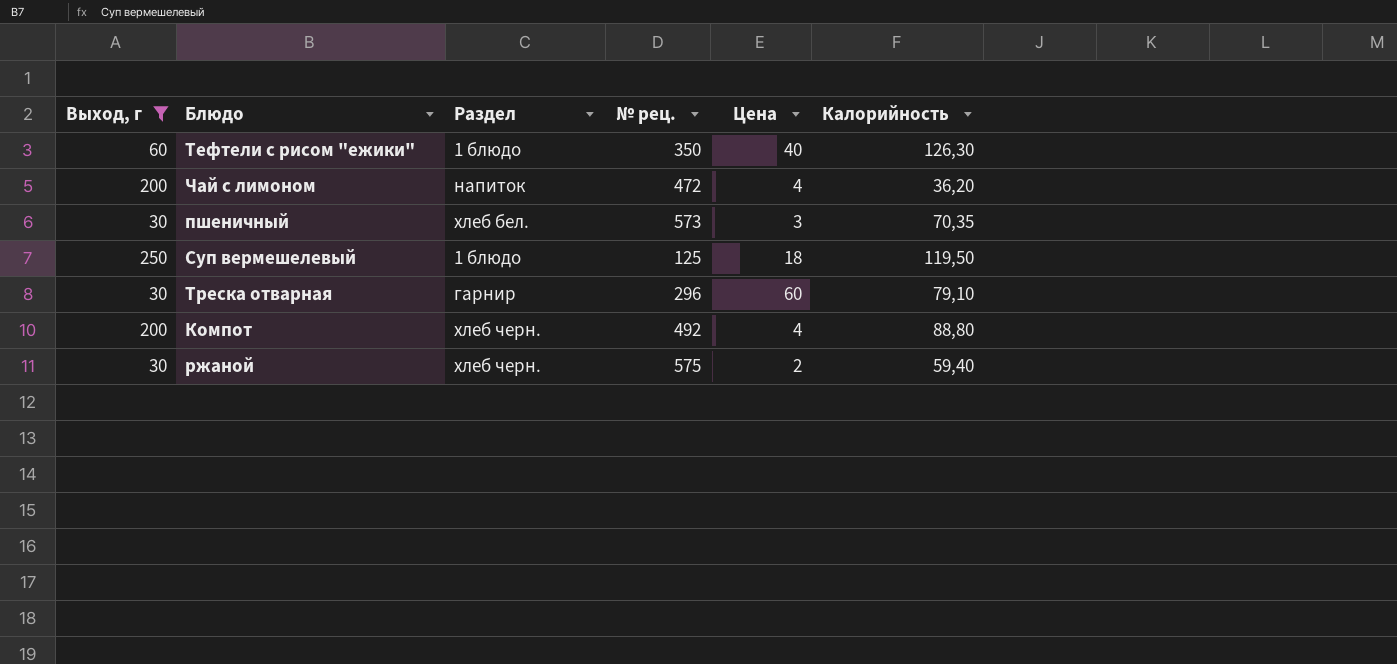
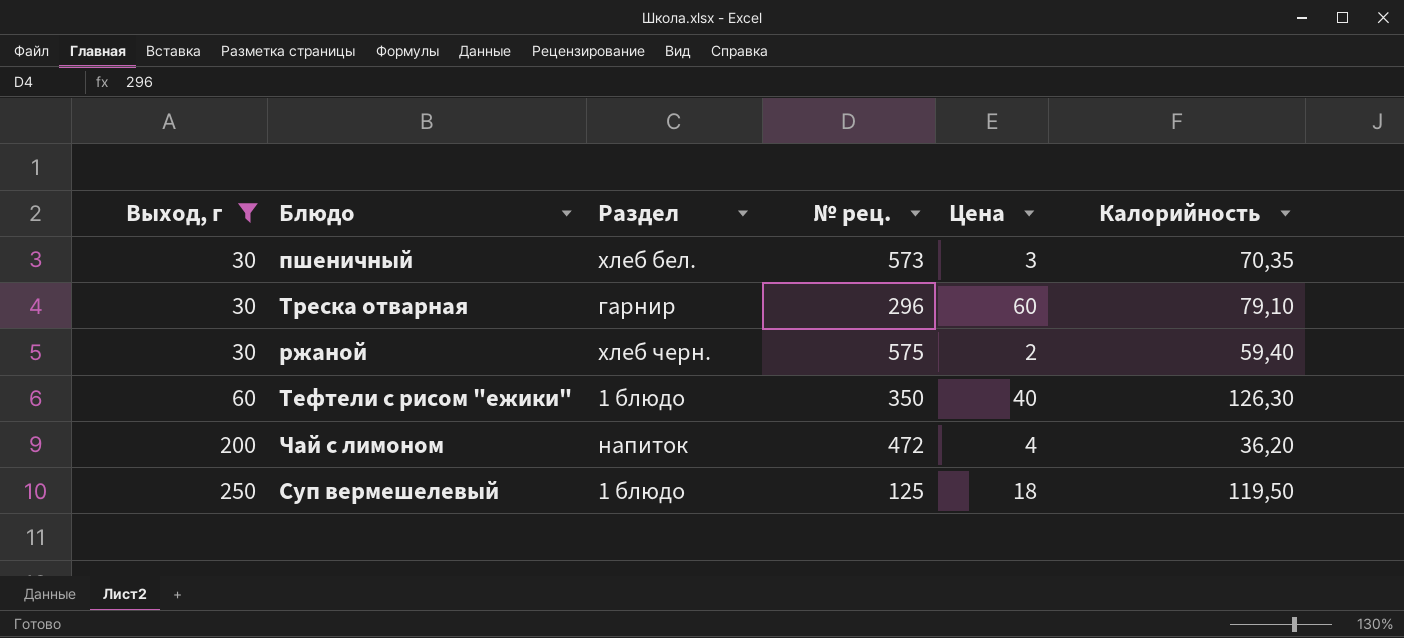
row order: none -> Выход, г ascending
row Компот: 200 | хлеб черн. | 492 | 4 | 88,80 -> none

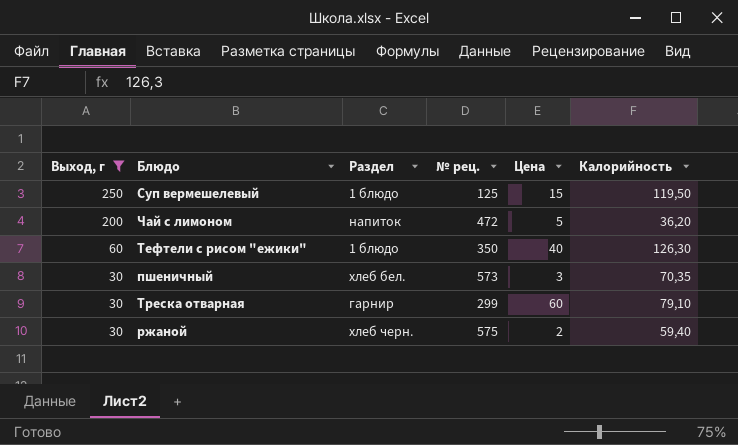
row order: Выход, г ascending -> Выход, г descending
Суп вермешелевый | Цена: 18 -> 15
Чай с лимоном | Цена: 4 -> 5
Треска отварная | № рец.: 296 -> 299

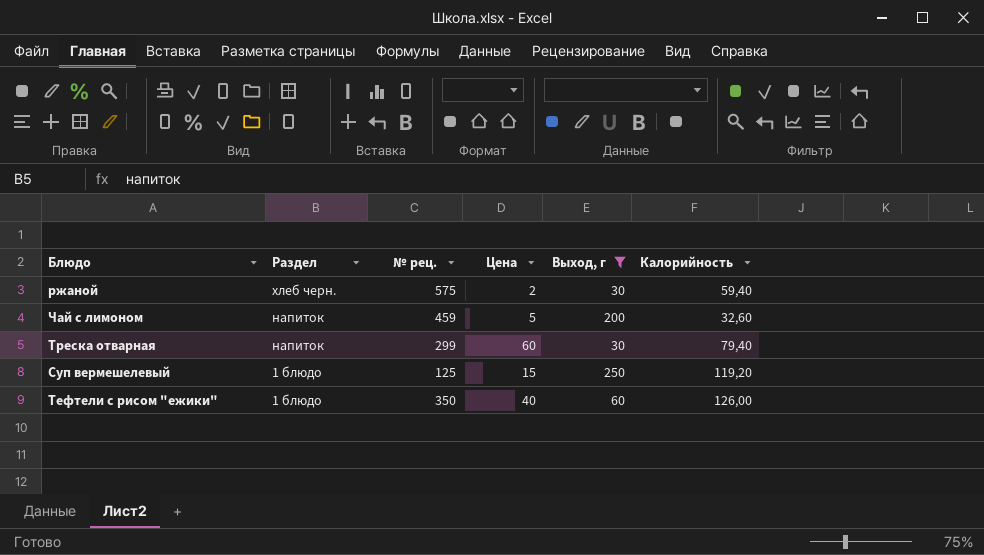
row order: Выход, г descending -> Раздел descending
column Выход, г | position: 1 -> 5
row пшеничный: 30 | хлеб бел. | 573 | 3 | 70,35 -> none
Чай с лимоном | № рец.: 472 -> 459
Чай с лимоном | Калорийность: 36,20 -> 32,60
Треска отварная | Раздел: гарнир -> напиток
Треска отварная | Калорийность: 79,10 -> 79,40
Суп вермешелевый | Калорийность: 119,50 -> 119,20
Тефтели с рисом "ежики" | Калорийность: 126,30 -> 126,00

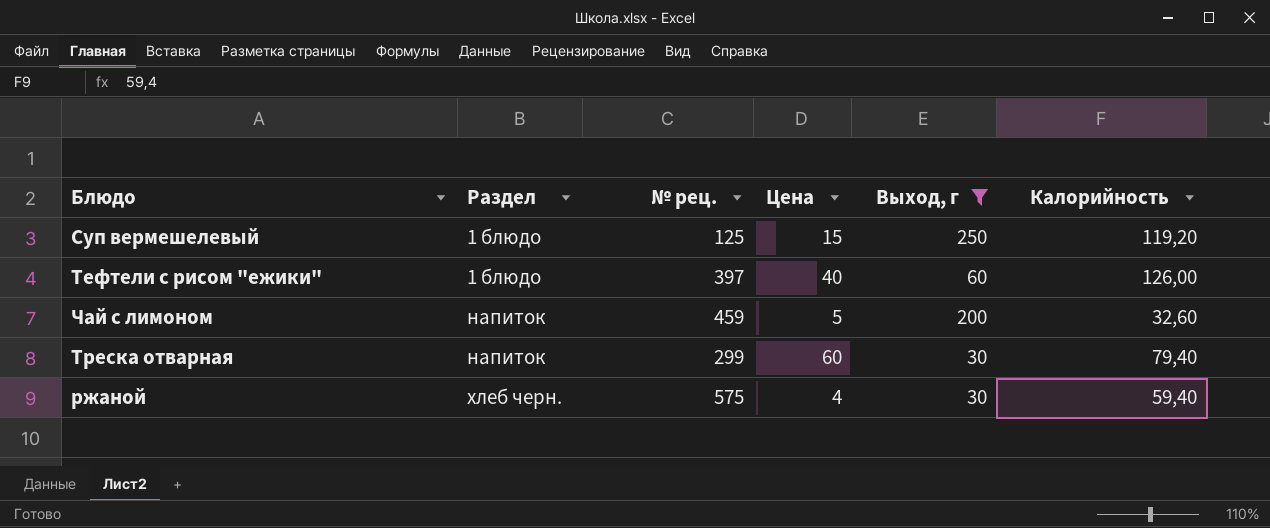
row order: Раздел descending -> Раздел ascending
Тефтели с рисом "ежики" | № рец.: 350 -> 397
ржаной | Цена: 2 -> 4

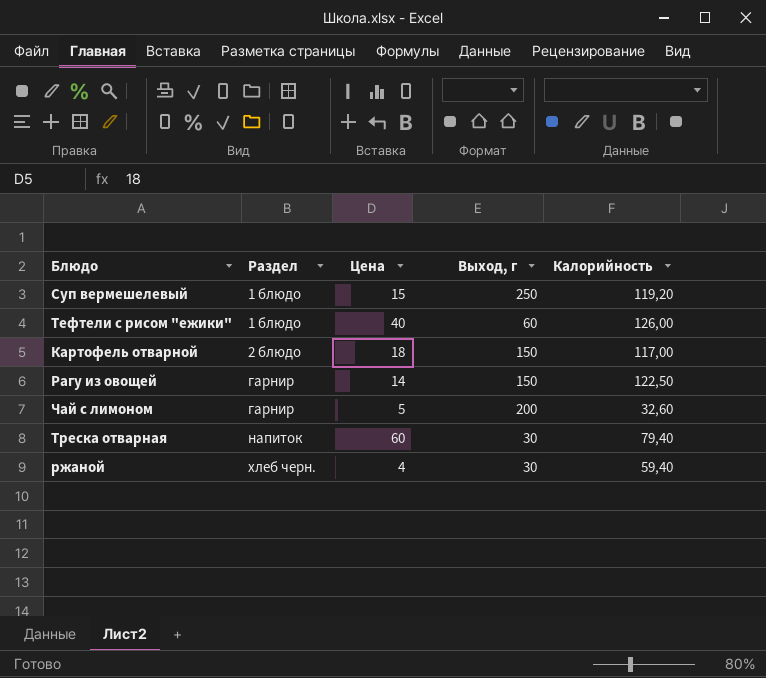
filter: Выход, г != 150 -> none
column № рец. | position: 3 -> none
Чай с лимоном | Раздел: напиток -> гарнир

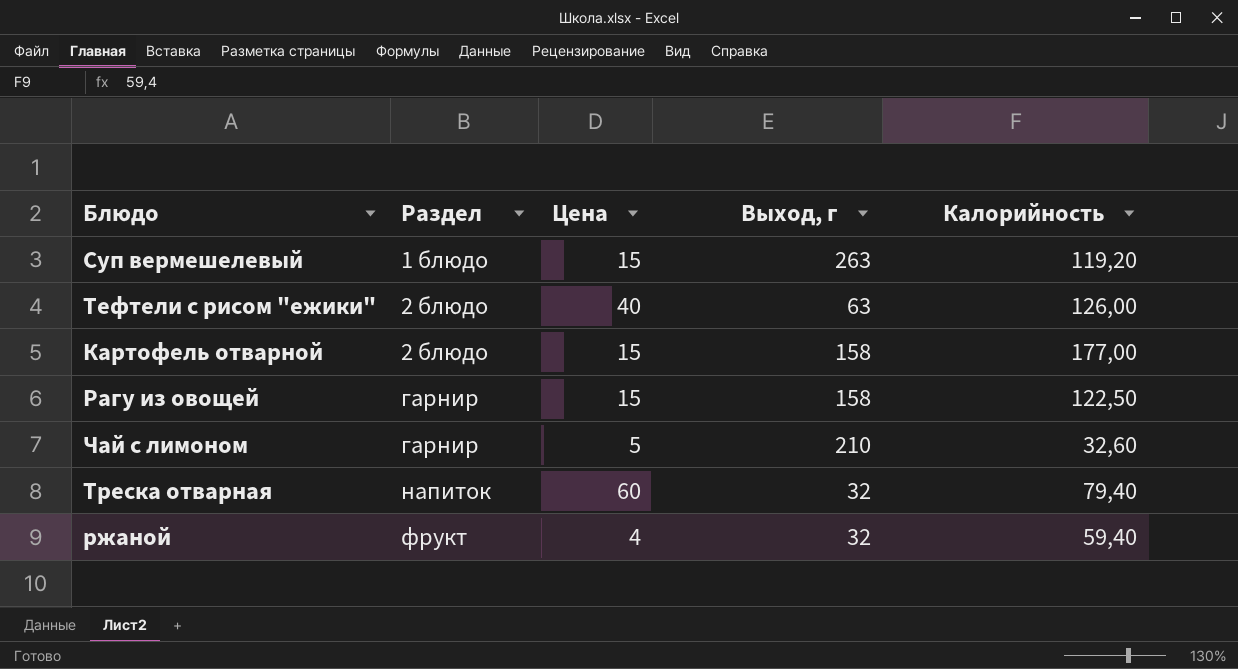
Суп вермешелевый | Выход, г: 250 -> 263
Тефтели с рисом "ежики" | Раздел: 1 блюдо -> 2 блюдо
Тефтели с рисом "ежики" | Выход, г: 60 -> 63
Картофель отварной | Цена: 18 -> 15
Картофель отварной | Выход, г: 150 -> 158
Картофель отварной | Калорийность: 117,00 -> 177,00
Рагу из овощей | Цена: 14 -> 15
Рагу из овощей | Выход, г: 150 -> 158
Чай с лимоном | Выход, г: 200 -> 210
Треска отварная | Выход, г: 30 -> 32
ржаной | Раздел: хлеб черн. -> фрукт
ржаной | Выход, г: 30 -> 32

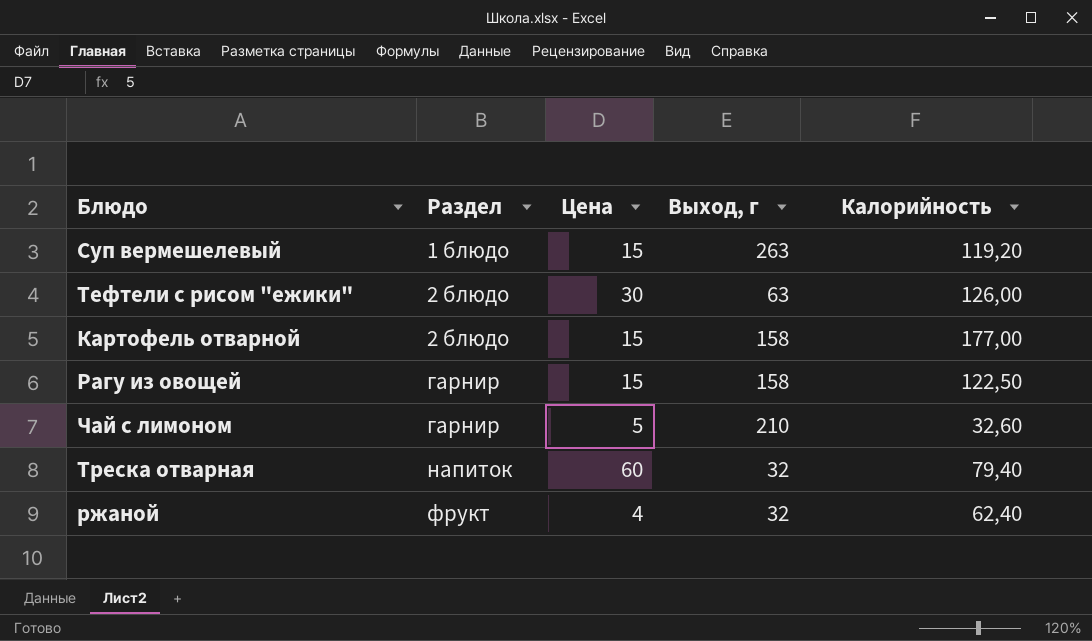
Тефтели с рисом "ежики" | Цена: 40 -> 30
ржаной | Калорийность: 59,40 -> 62,40

